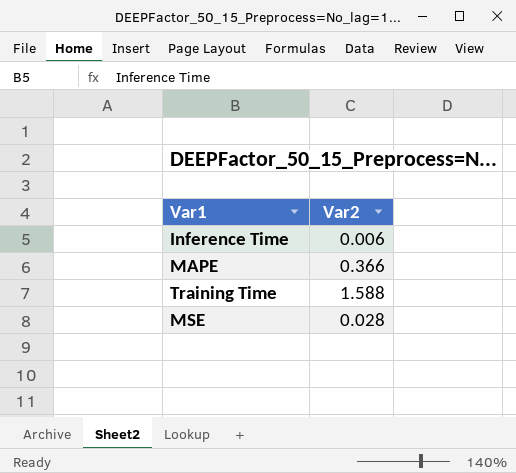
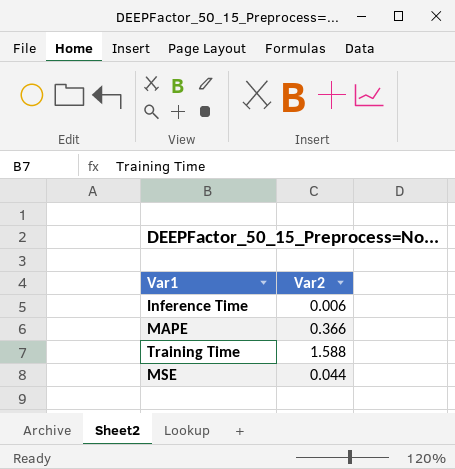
MSE | Var2: 0.028 -> 0.044

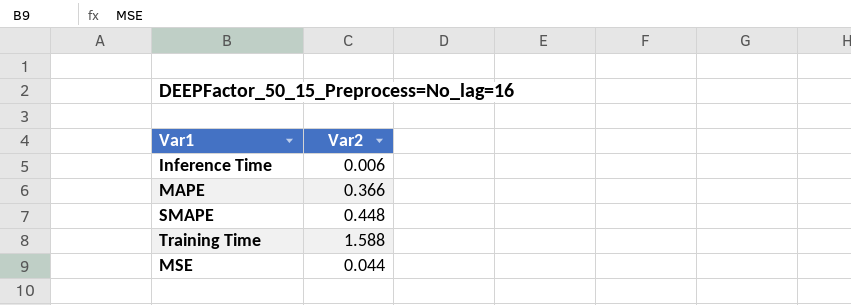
row SMAPE: none -> 0.448

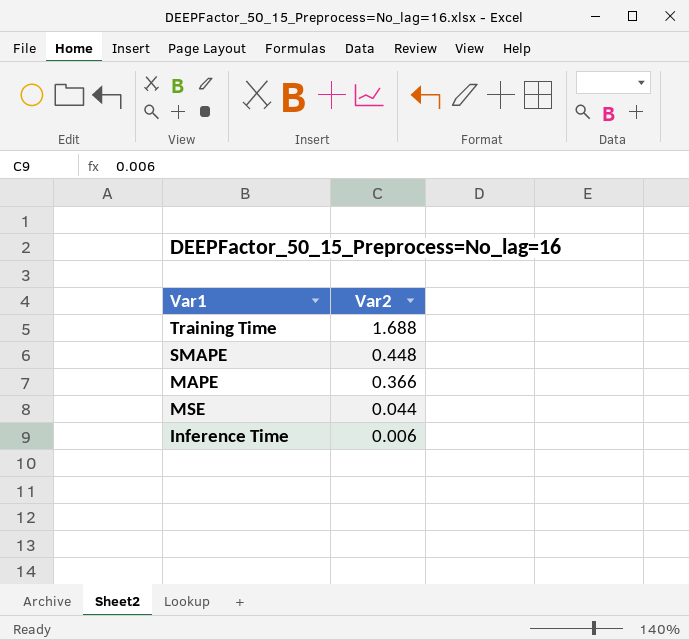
row order: none -> Var2 descending
Training Time | Var2: 1.588 -> 1.688

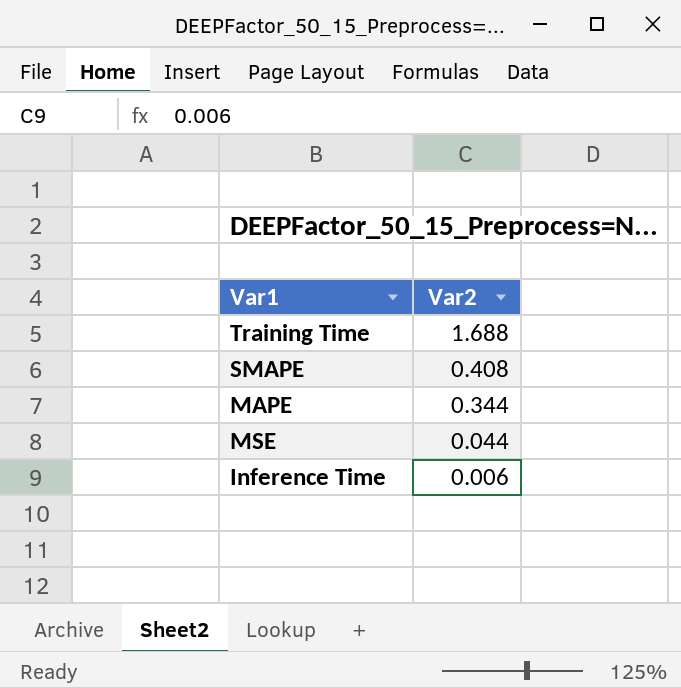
SMAPE | Var2: 0.448 -> 0.408
MAPE | Var2: 0.366 -> 0.344

